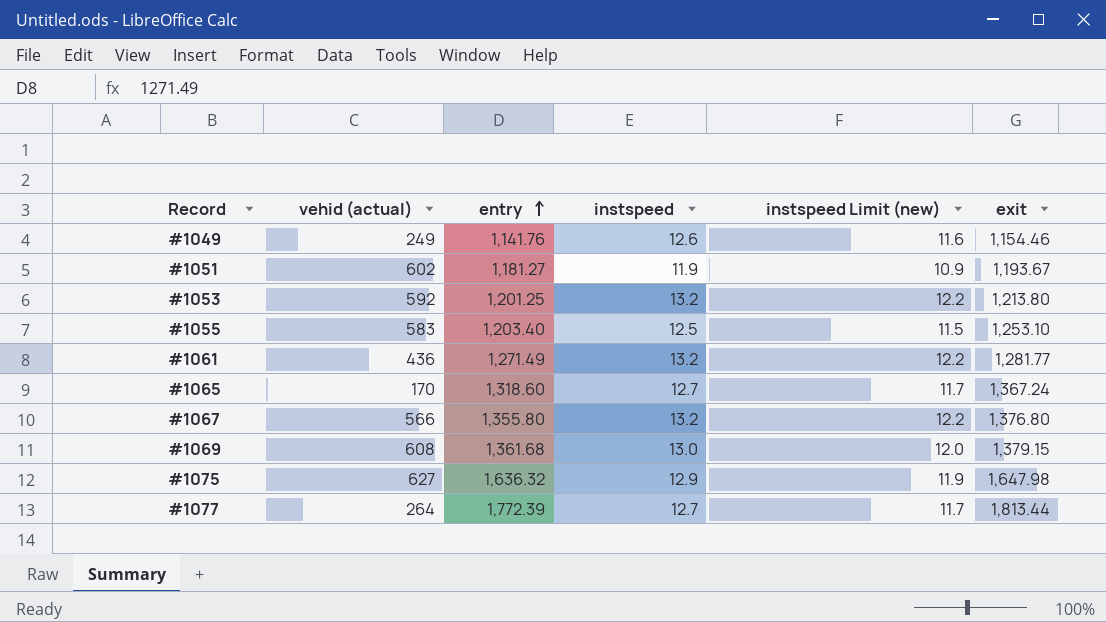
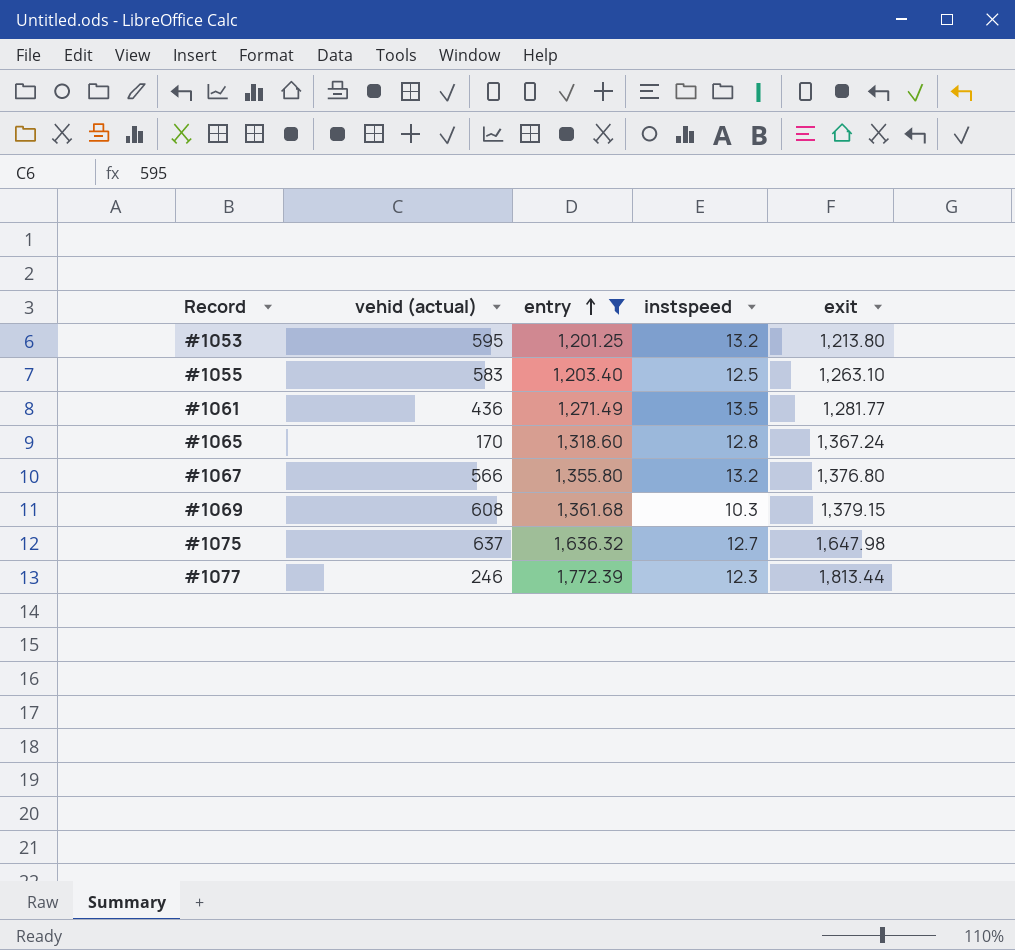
filter: none -> entry >= 1,201.25
column instspeed Limit (new) | formula: [instspeed] - 1 -> none
#1053 | vehid (actual): 592 -> 595
#1055 | exit: 1,253.10 -> 1,263.10
#1061 | instspeed: 13.2 -> 13.5
#1065 | instspeed: 12.7 -> 12.8
#1069 | instspeed: 13.0 -> 10.3
#1075 | vehid (actual): 627 -> 637
#1075 | instspeed: 12.9 -> 12.7
#1077 | vehid (actual): 264 -> 246
#1077 | instspeed: 12.7 -> 12.3

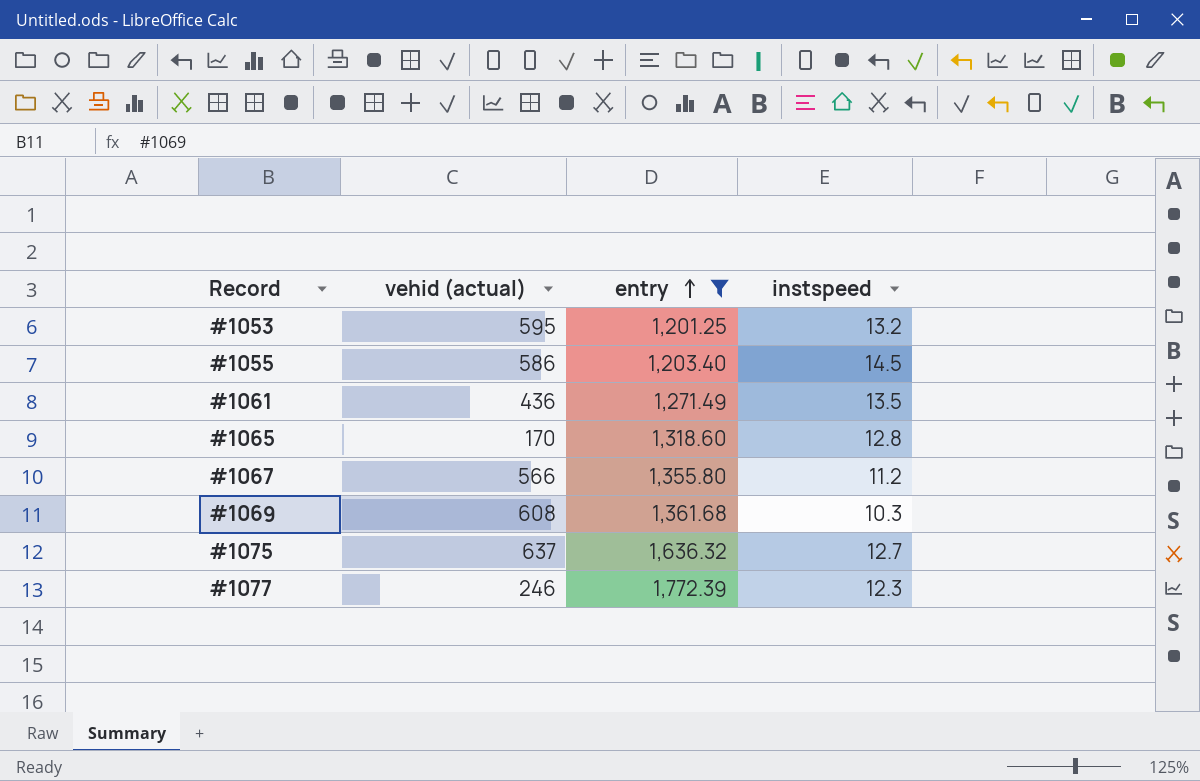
column exit | position: 5 -> none
#1055 | vehid (actual): 583 -> 586
#1055 | instspeed: 12.5 -> 14.5
#1067 | instspeed: 13.2 -> 11.2

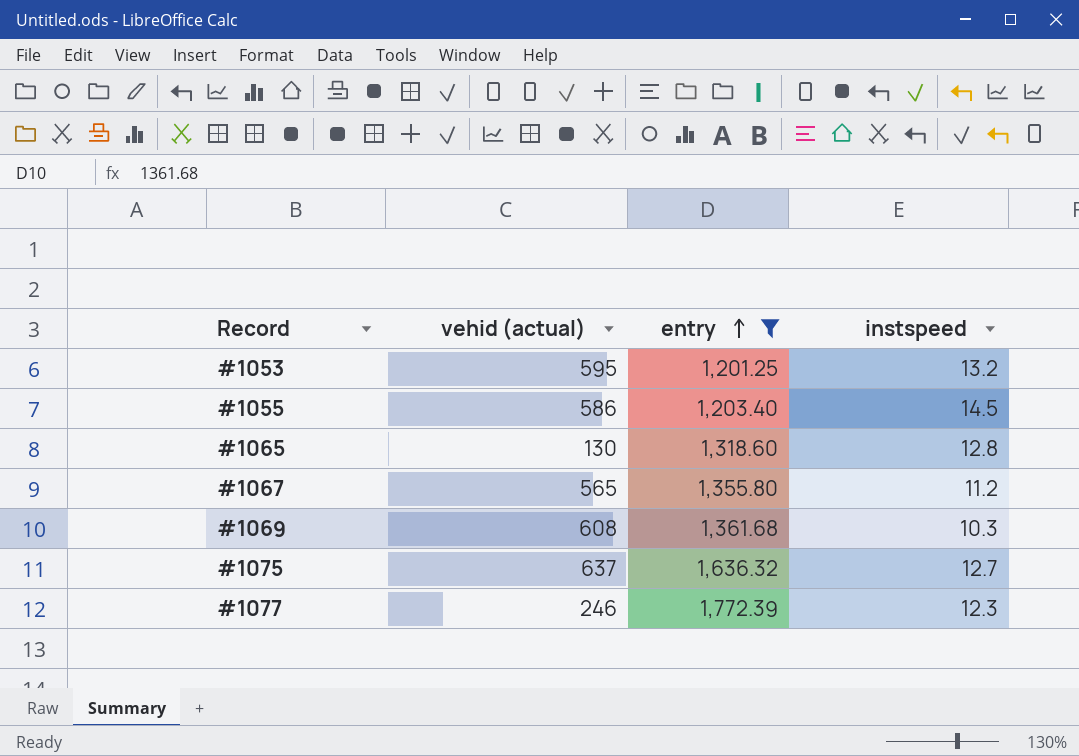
row #1061: 436 | 1,271.49 | 13.5 -> none
#1065 | vehid (actual): 170 -> 130
#1067 | vehid (actual): 566 -> 565

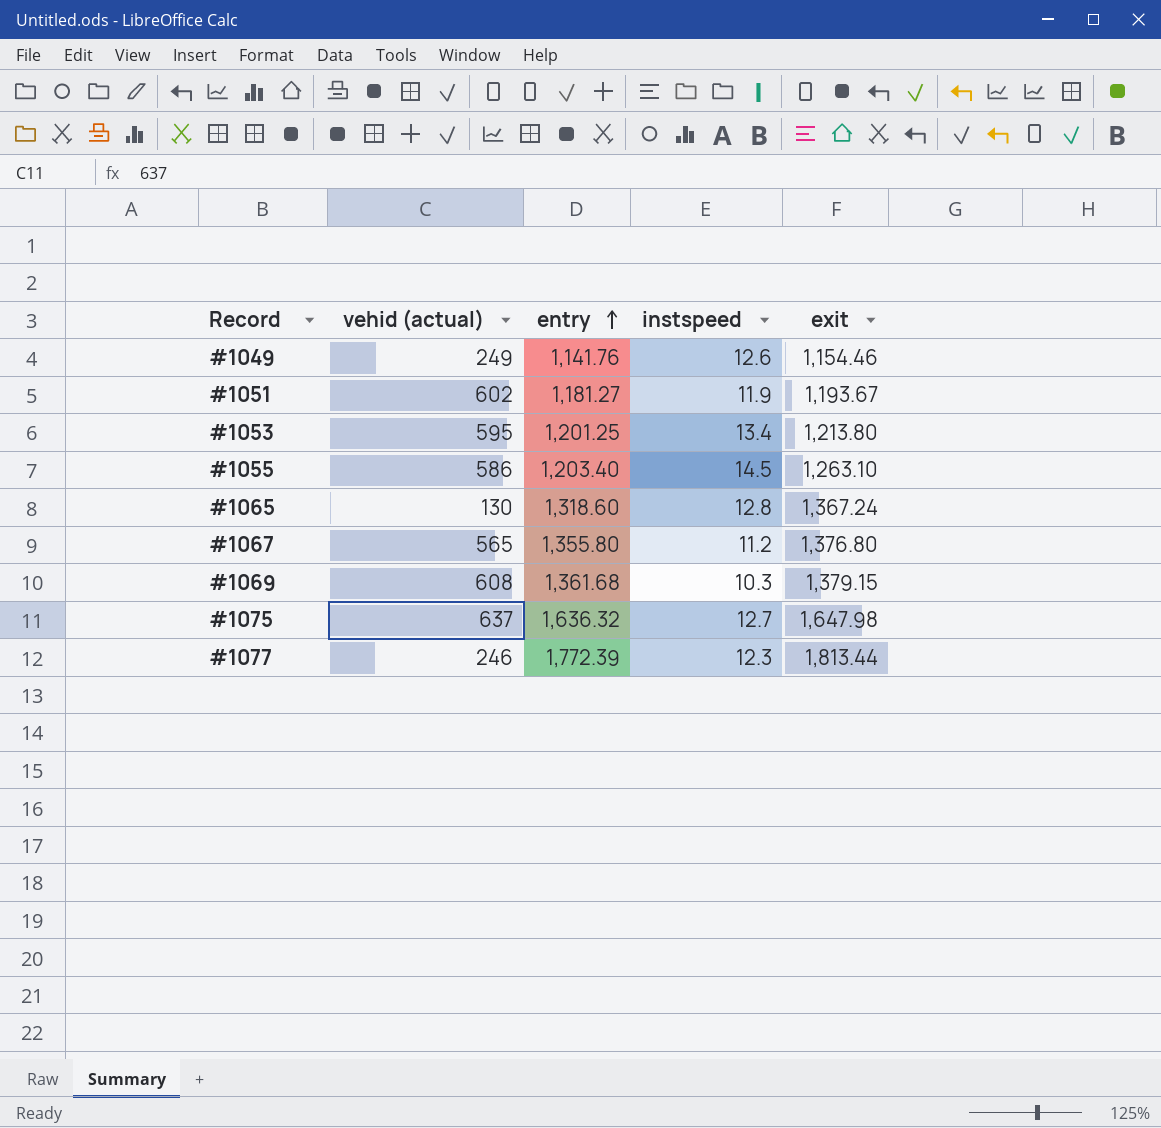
filter: entry >= 1,201.25 -> none
column exit | position: none -> 5
#1053 | instspeed: 13.2 -> 13.4

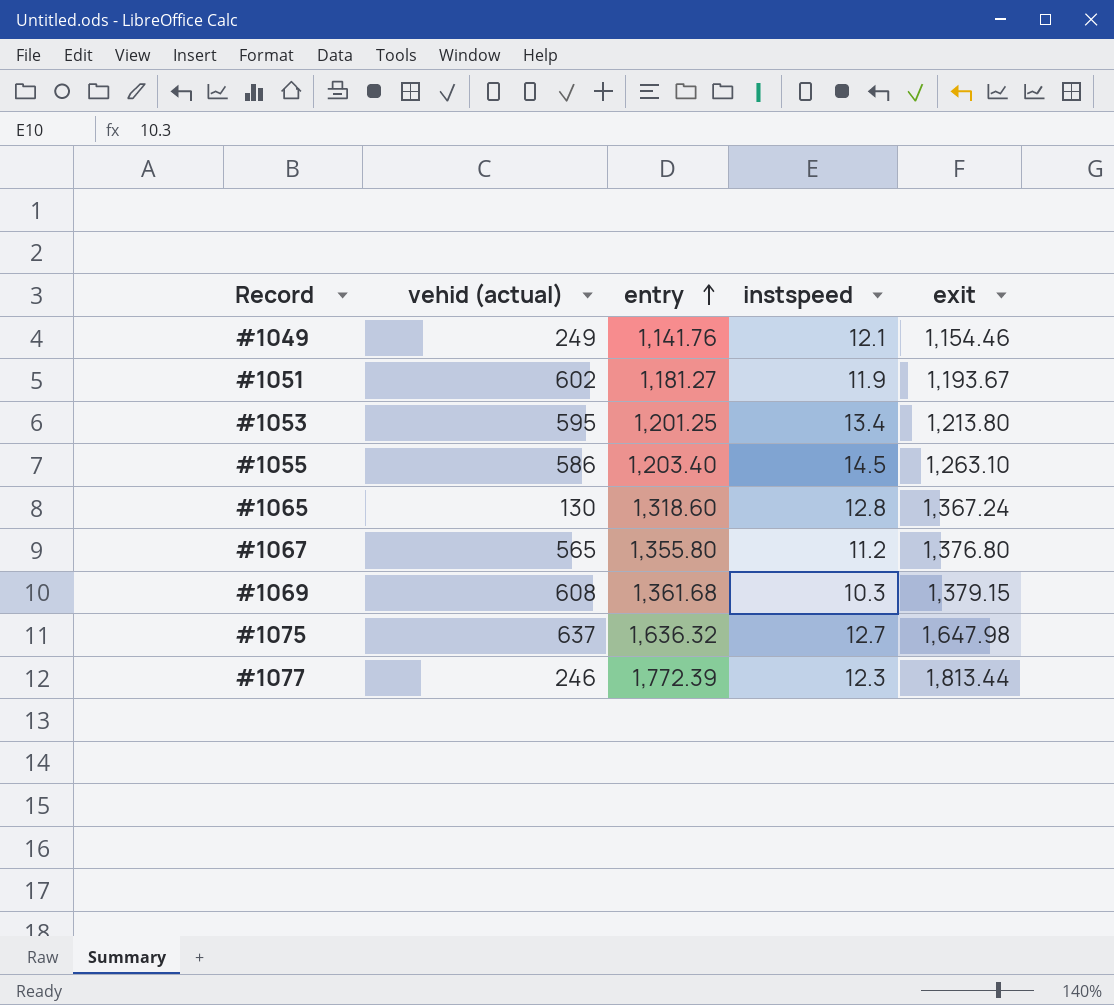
#1049 | instspeed: 12.6 -> 12.1

